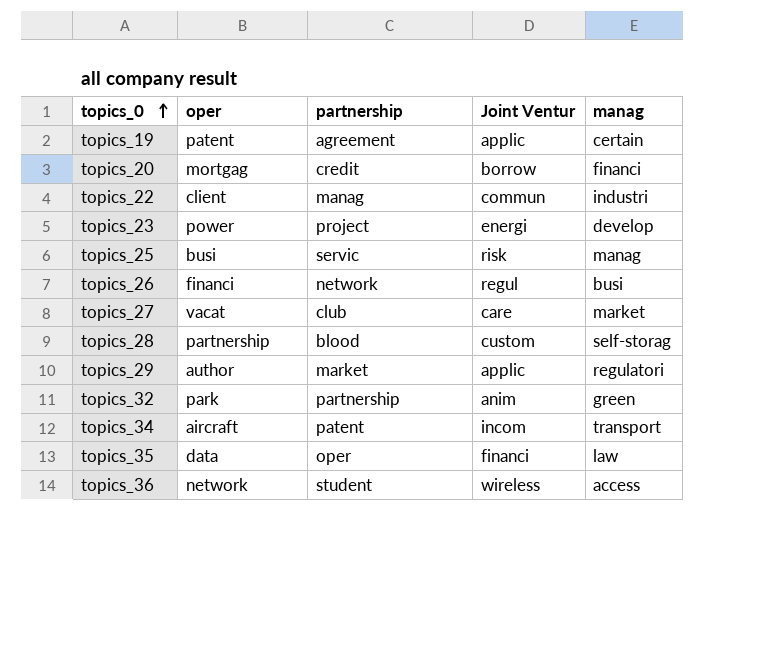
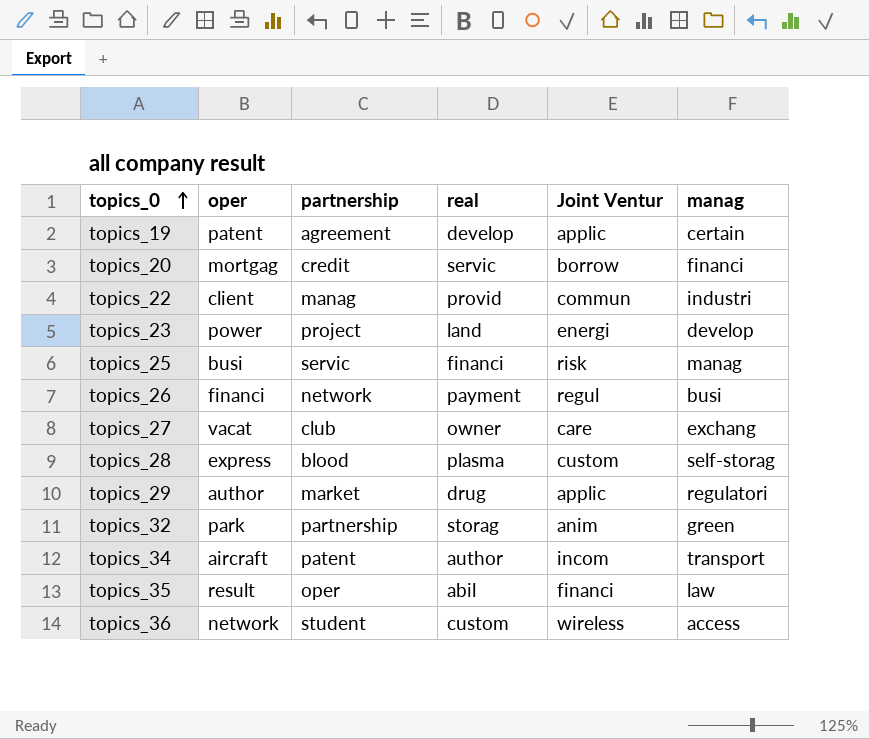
column real | position: none -> 4
topics_27 | manag: market -> exchang
topics_28 | oper: partnership -> express
topics_35 | oper: data -> result

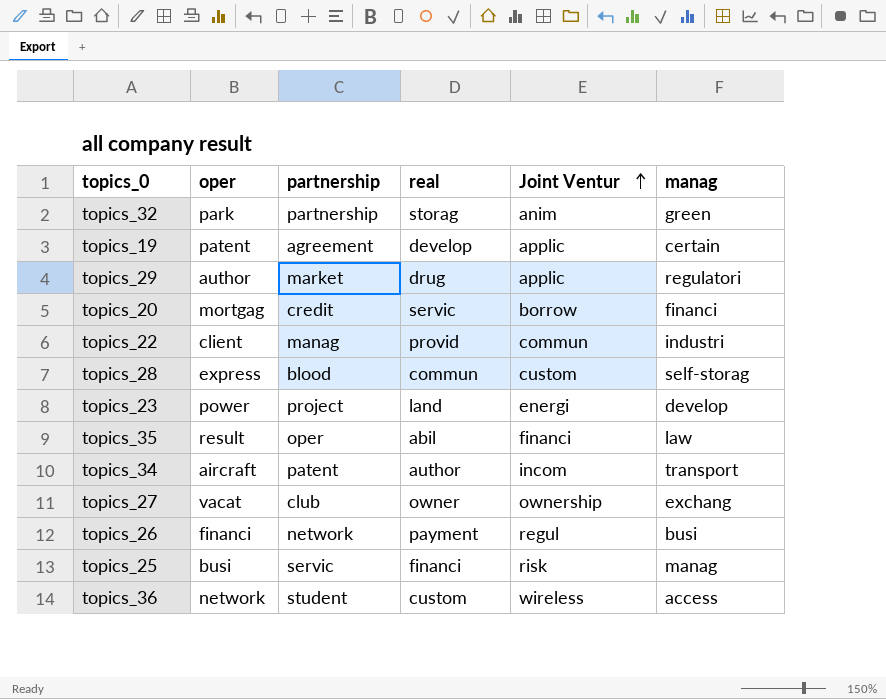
row order: topics_0 ascending -> Joint Ventur ascending
topics_28 | real: plasma -> commun
topics_27 | Joint Ventur: care -> ownership

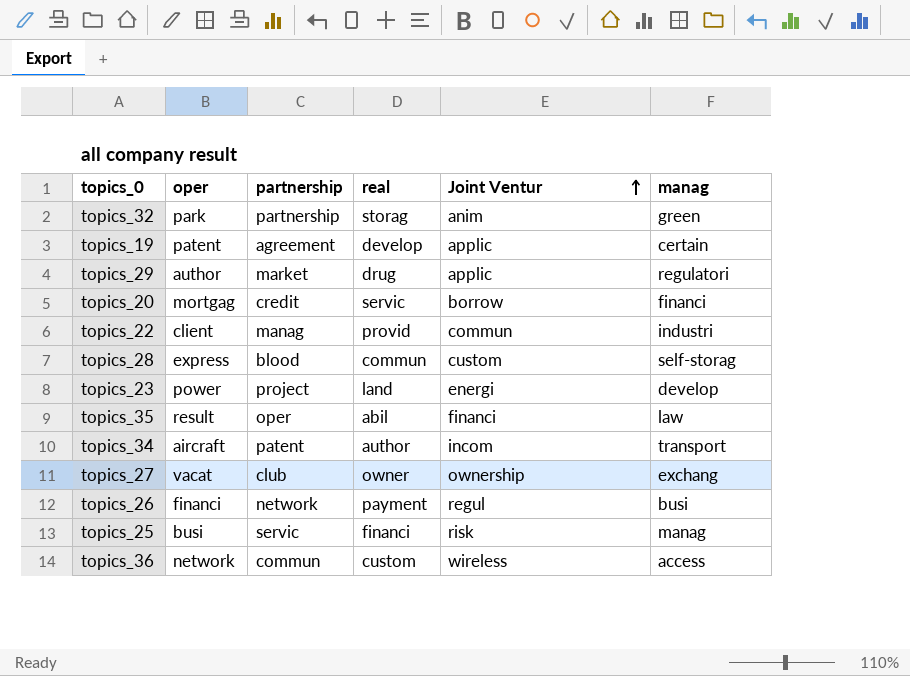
topics_36 | partnership: student -> commun

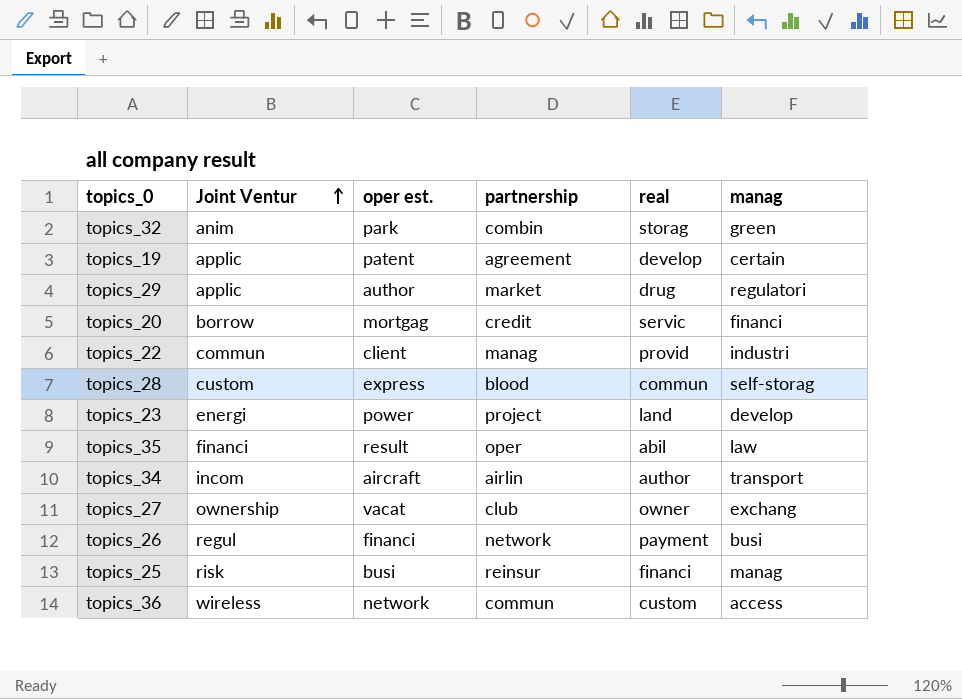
column Joint Ventur | position: 5 -> 2
column name: oper -> oper est.
topics_32 | partnership: partnership -> combin
topics_34 | partnership: patent -> airlin
topics_25 | partnership: servic -> reinsur

